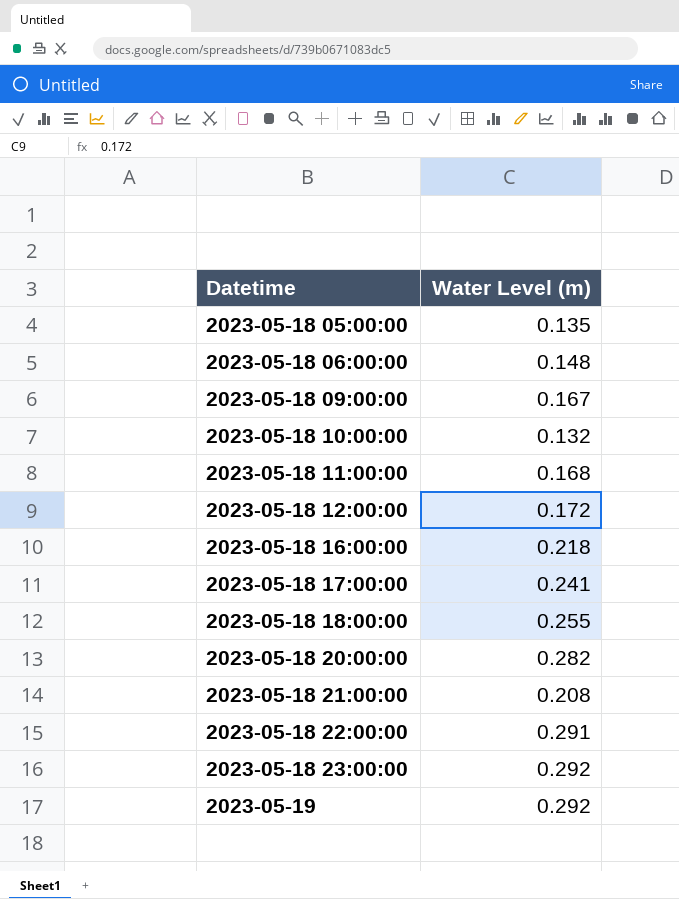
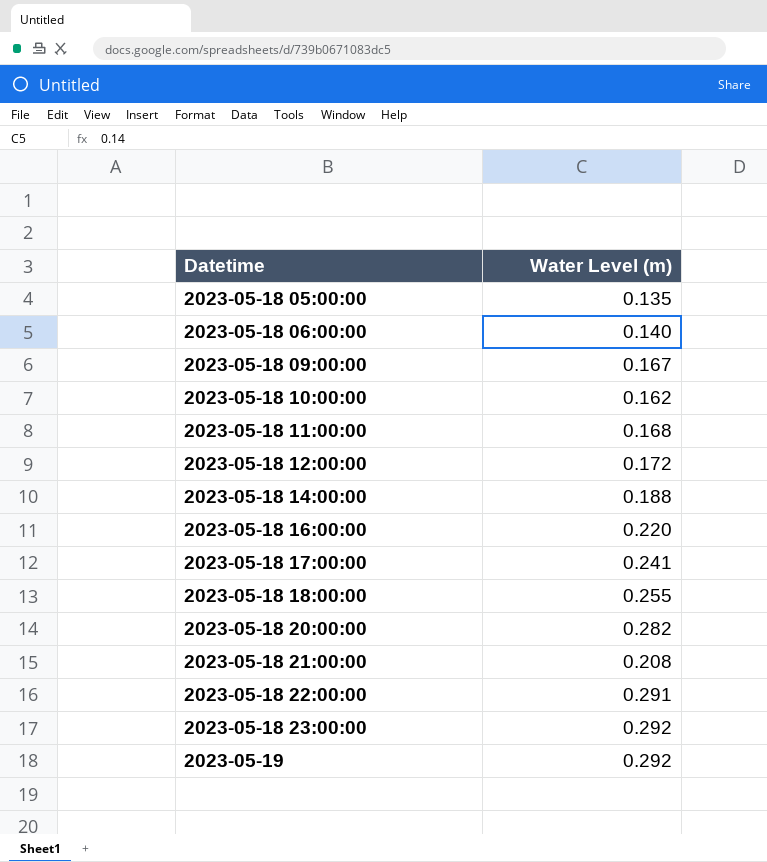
2023-05-18 06:00:00 | Water Level (m): 0.148 -> 0.140
2023-05-18 10:00:00 | Water Level (m): 0.132 -> 0.162
row 2023-05-18 14:00:00: none -> 0.188
2023-05-18 16:00:00 | Water Level (m): 0.218 -> 0.220

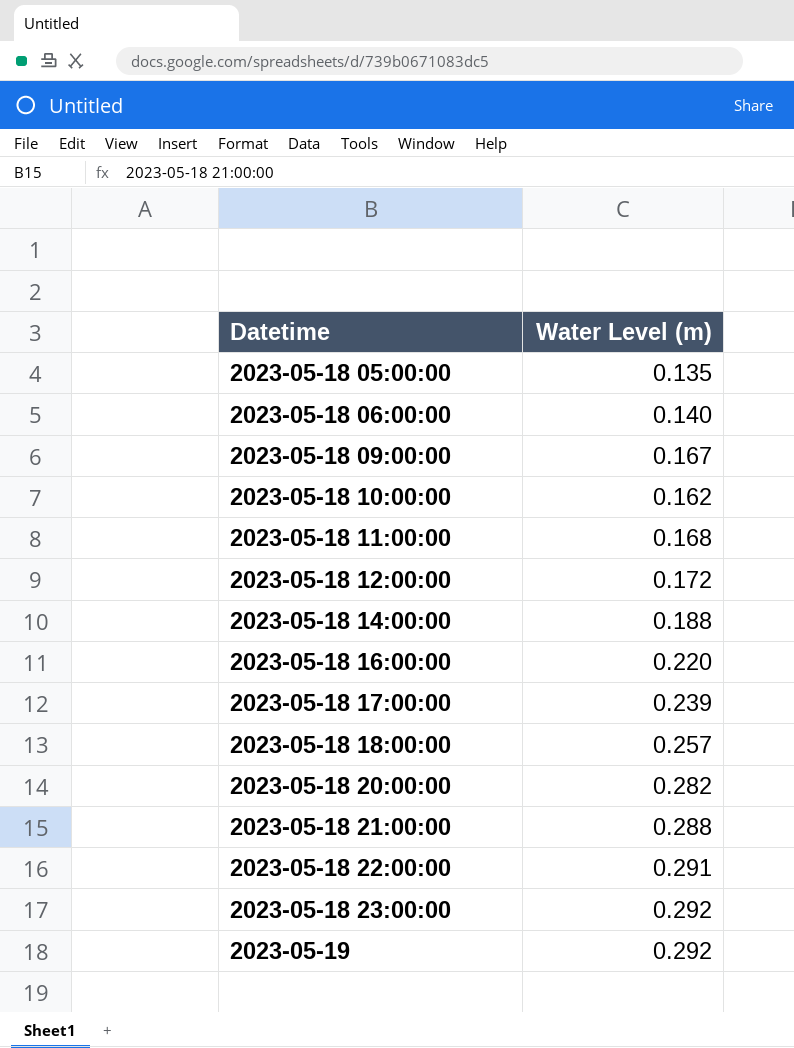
2023-05-18 17:00:00 | Water Level (m): 0.241 -> 0.239
2023-05-18 18:00:00 | Water Level (m): 0.255 -> 0.257
2023-05-18 21:00:00 | Water Level (m): 0.208 -> 0.288

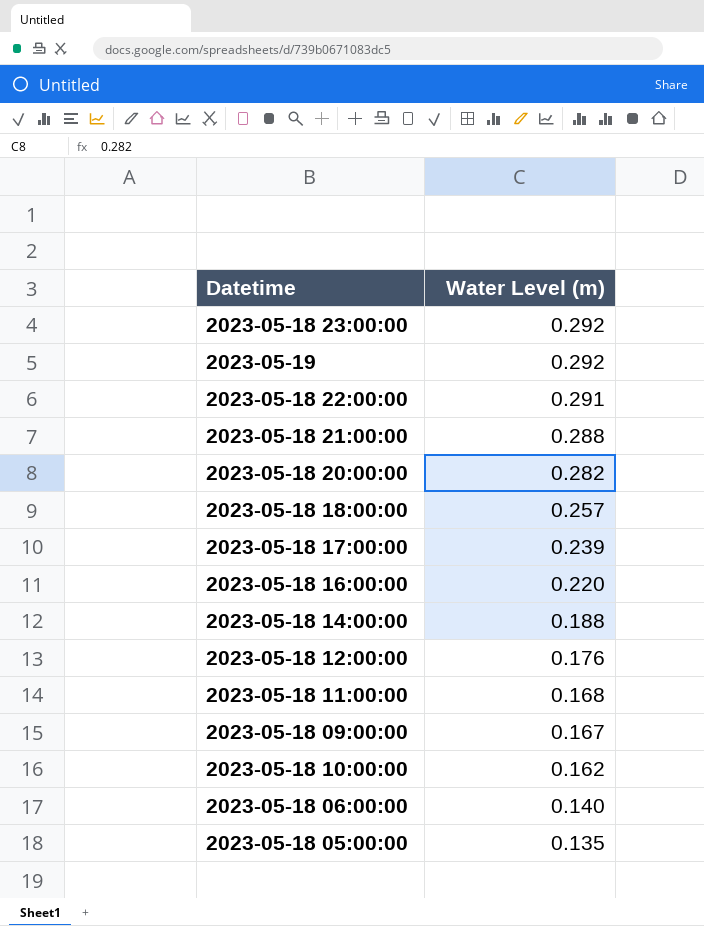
row order: Datetime ascending -> Water Level (m) descending
2023-05-18 12:00:00 | Water Level (m): 0.172 -> 0.176

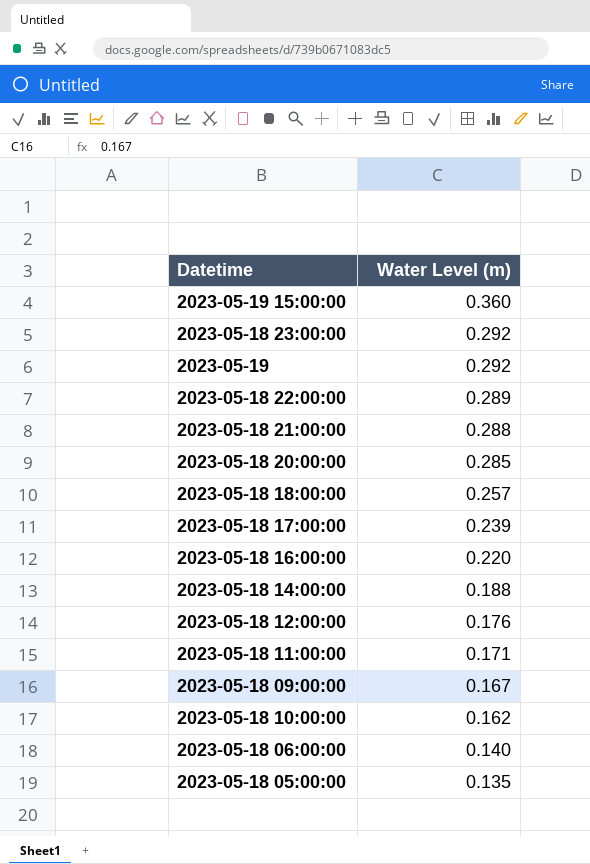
row 2023-05-19 15:00:00: none -> 0.360
2023-05-18 22:00:00 | Water Level (m): 0.291 -> 0.289
2023-05-18 20:00:00 | Water Level (m): 0.282 -> 0.285
2023-05-18 11:00:00 | Water Level (m): 0.168 -> 0.171

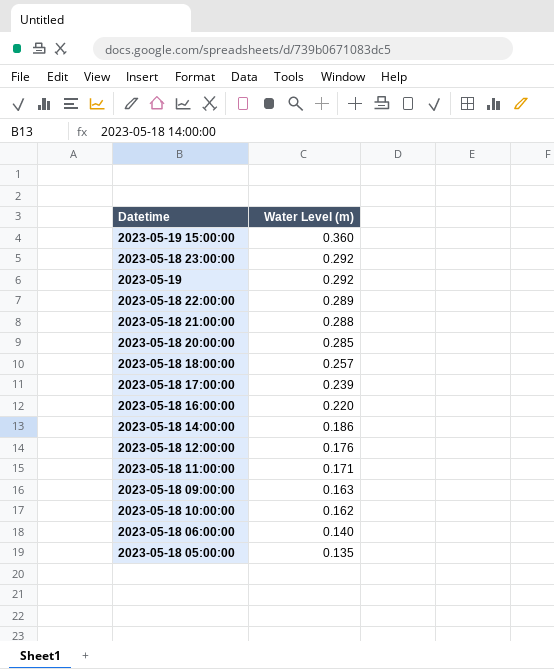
2023-05-18 14:00:00 | Water Level (m): 0.188 -> 0.186
2023-05-18 09:00:00 | Water Level (m): 0.167 -> 0.163

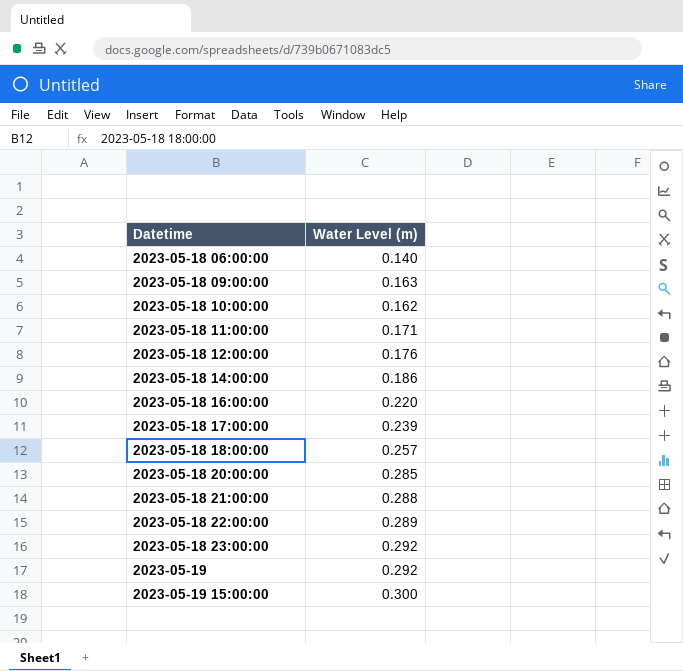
row order: Water Level (m) descending -> Datetime ascending
row 2023-05-18 05:00:00: 0.135 -> none
2023-05-19 15:00:00 | Water Level (m): 0.360 -> 0.300

